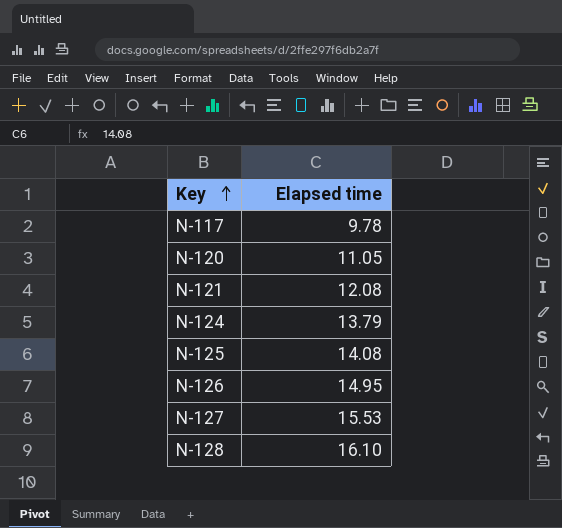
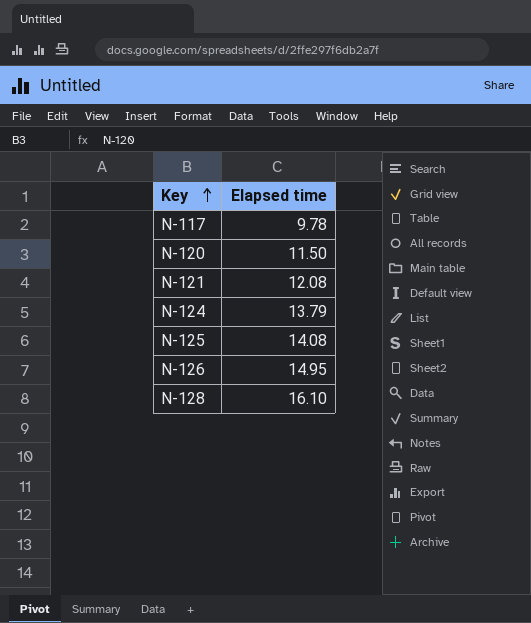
row N-127: 15.53 -> none
N-120 | Elapsed time: 11.05 -> 11.50

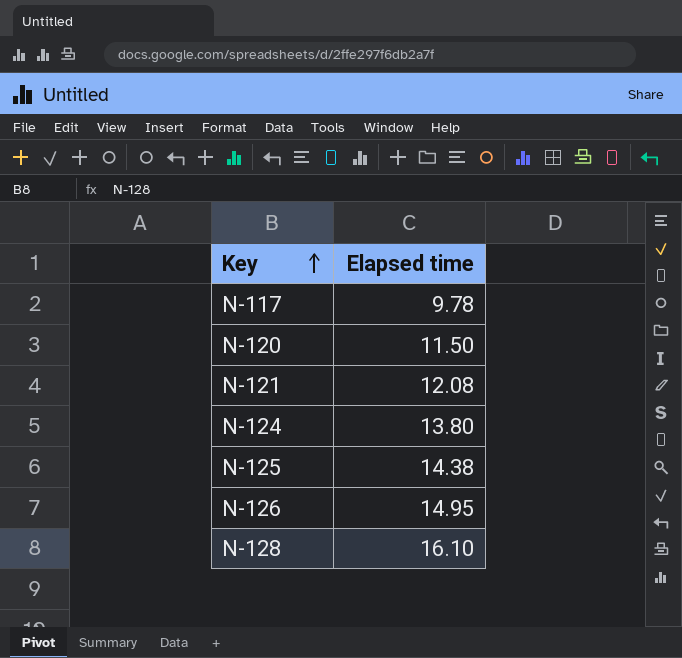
N-124 | Elapsed time: 13.79 -> 13.80
N-125 | Elapsed time: 14.08 -> 14.38

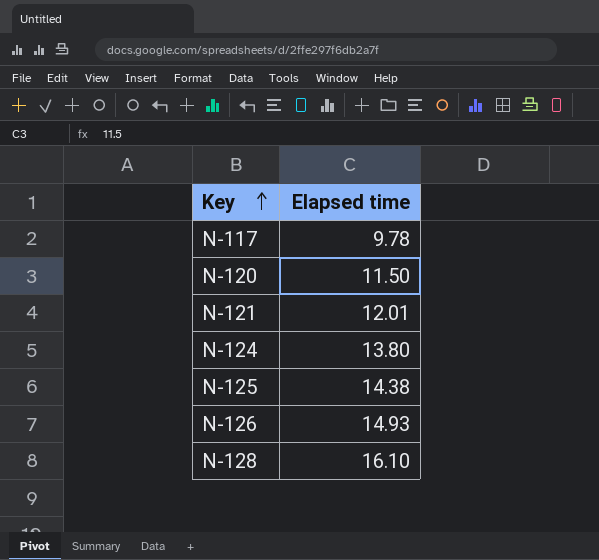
N-121 | Elapsed time: 12.08 -> 12.01
N-126 | Elapsed time: 14.95 -> 14.93

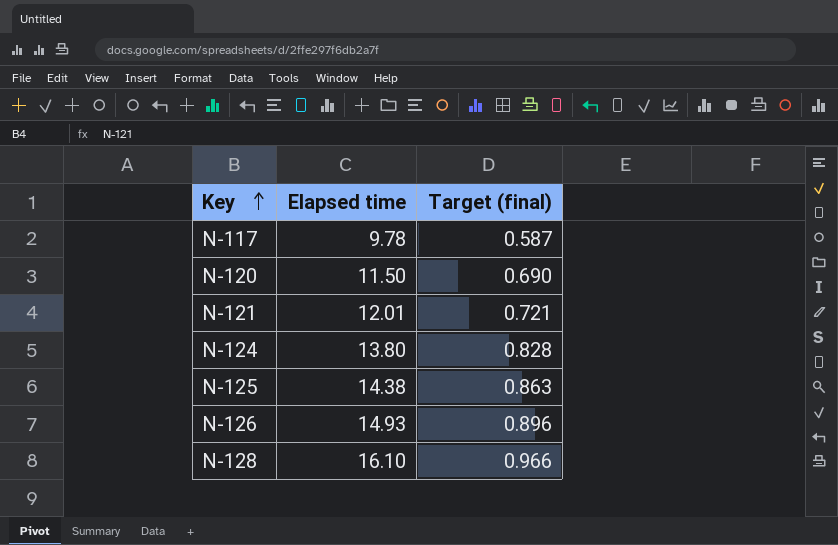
column Target (final) | formula: none -> [Elapsed time] * 0.06

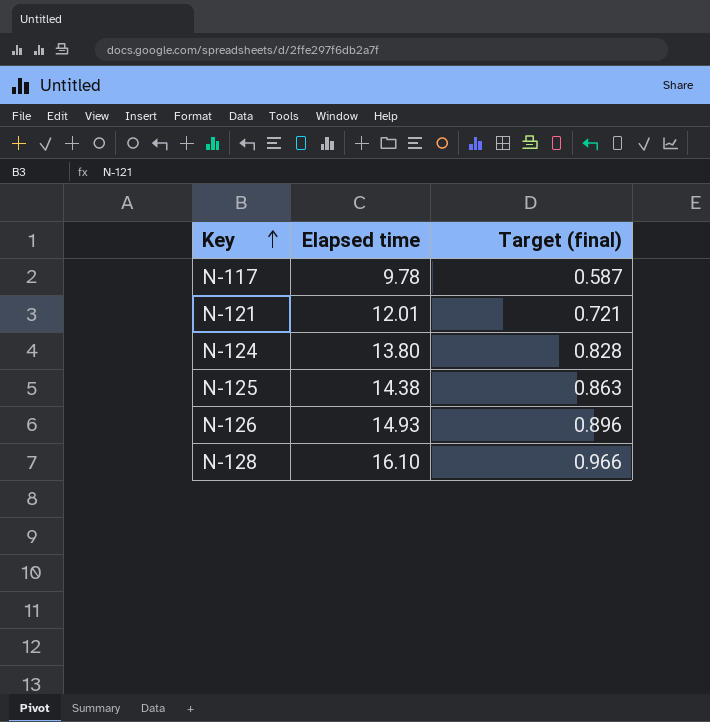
row N-120: 11.50 | 0.690 -> none

